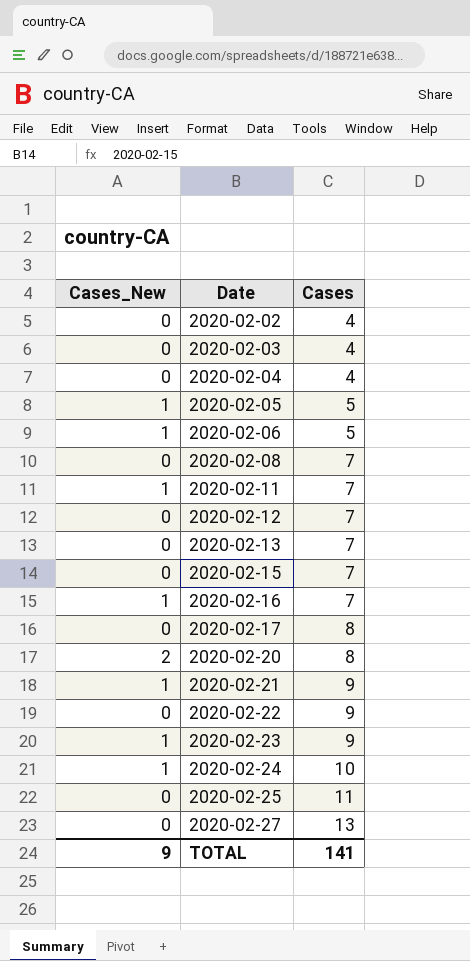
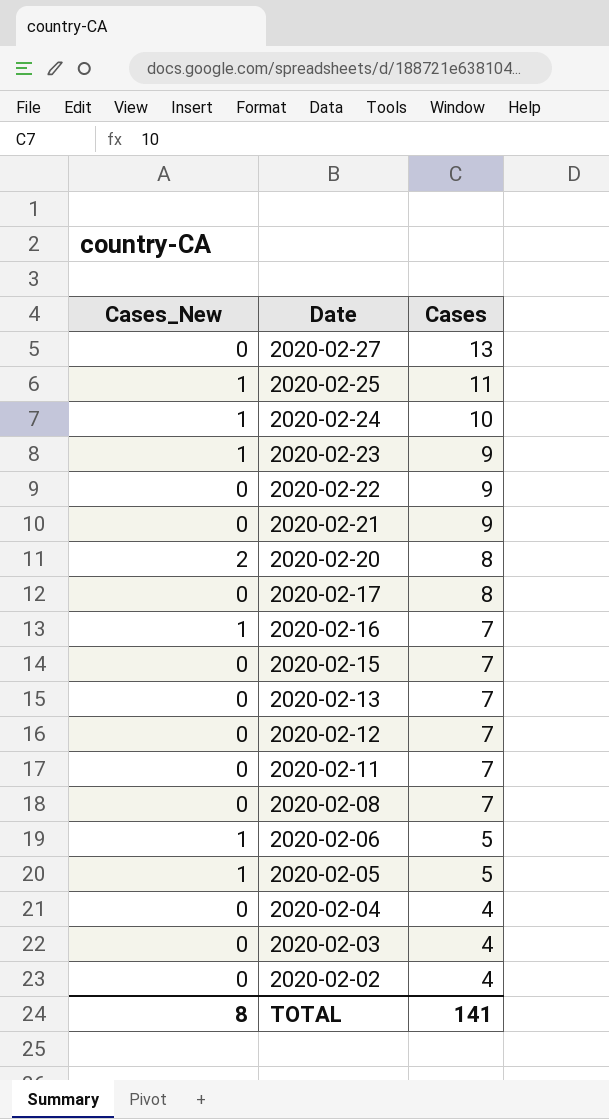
row order: Date ascending -> Date descending
2020-02-25 | Cases_New: 0 -> 1
2020-02-21 | Cases_New: 1 -> 0
2020-02-11 | Cases_New: 1 -> 0
TOTAL | Cases_New: 9 -> 8

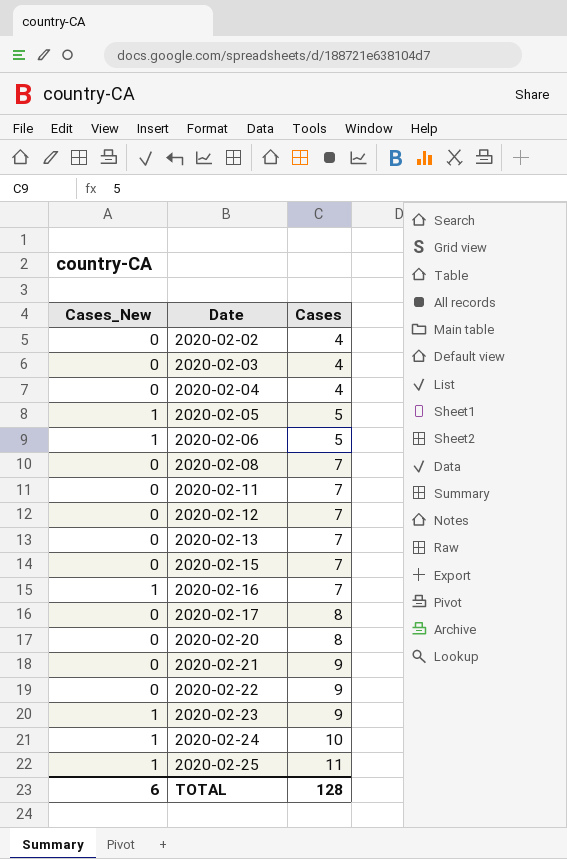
row order: Date descending -> Date ascending
row 2020-02-27: 0 | 13 -> none
2020-02-20 | Cases_New: 2 -> 0
TOTAL | Cases_New: 8 -> 6
TOTAL | Cases: 141 -> 128

